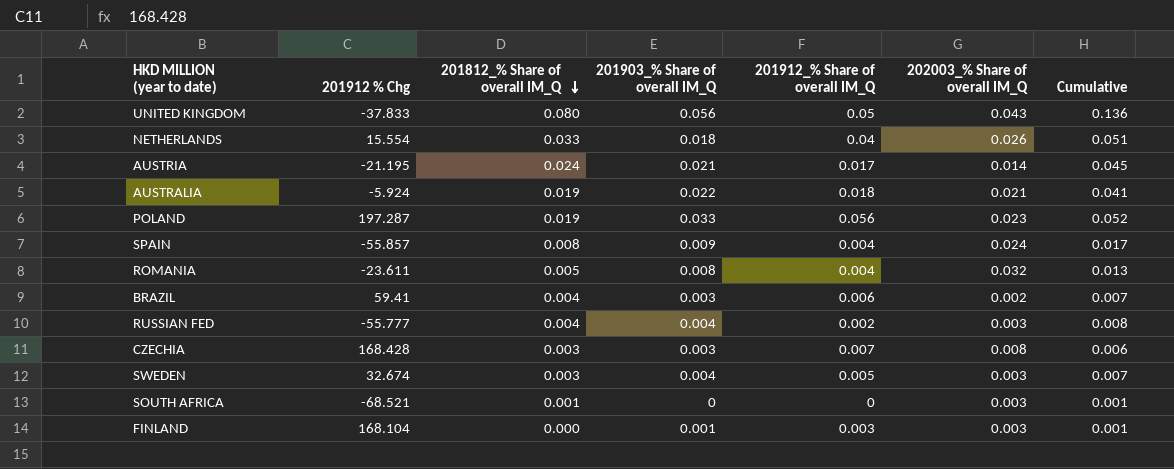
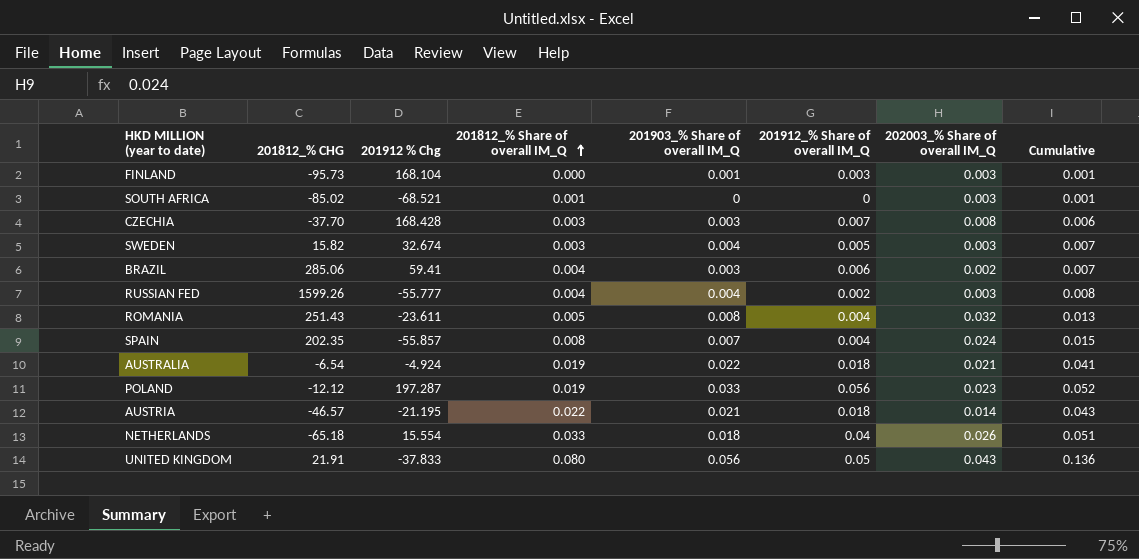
row order: 201812_% Share of overall IM_Q descending -> 201812_% Share of overall IM_Q ascending
column 201812_% CHG | position: none -> 2
SPAIN | 201903_% Share of overall IM_Q: 0.009 -> 0.007
SPAIN | Cumulative: 0.017 -> 0.015
AUSTRALIA | 201912 % Chg: -5.924 -> -4.924
AUSTRIA | 201812_% Share of overall IM_Q: 0.024 -> 0.022
AUSTRIA | 201912_% Share of overall IM_Q: 0.017 -> 0.018
AUSTRIA | Cumulative: 0.045 -> 0.043

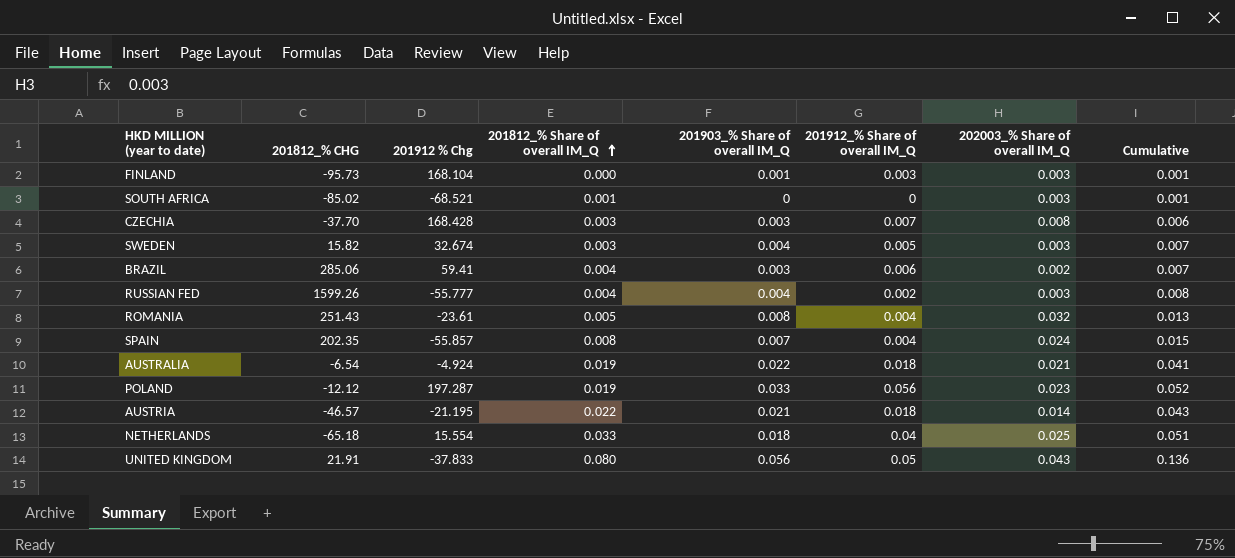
ROMANIA | 201912 % Chg: -23.611 -> -23.61
NETHERLANDS | 202003_% Share of overall IM_Q: 0.026 -> 0.025

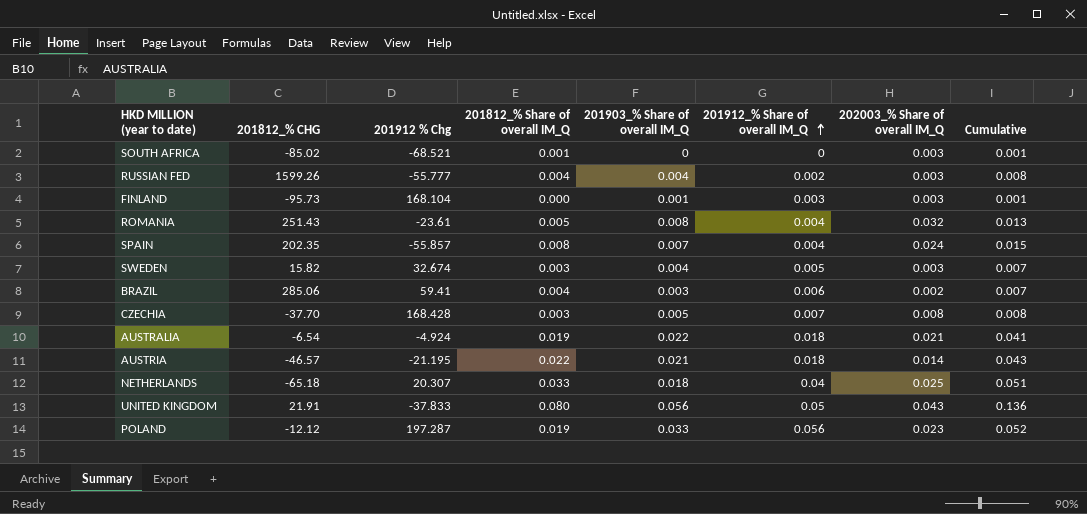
row order: 201812_% Share of overall IM_Q ascending -> 201912_% Share of overall IM_Q ascending
CZECHIA | 201903_% Share of overall IM_Q: 0.003 -> 0.005
CZECHIA | Cumulative: 0.006 -> 0.008
NETHERLANDS | 201912 % Chg: 15.554 -> 20.307

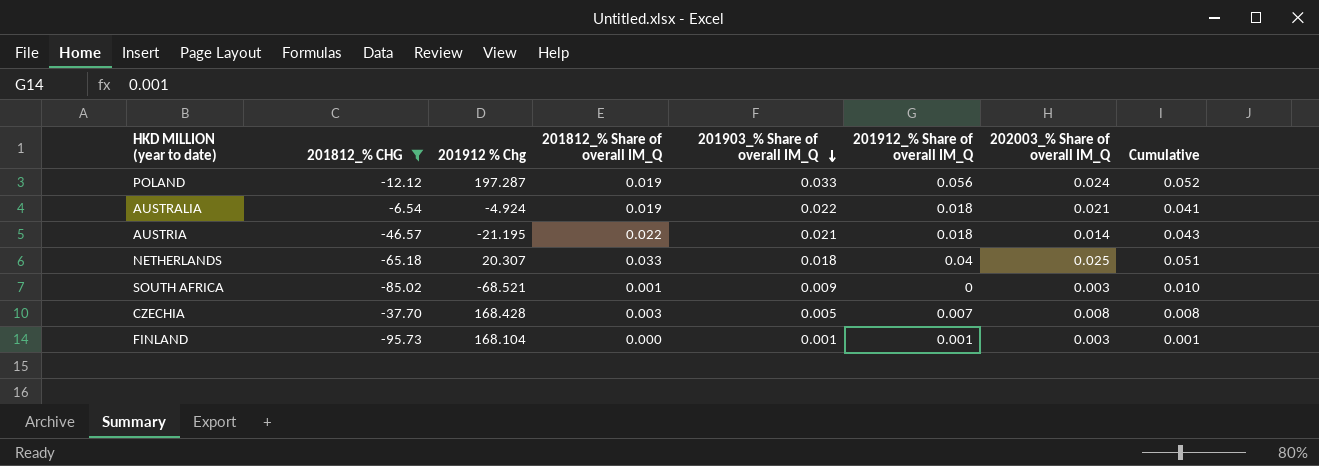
filter: none -> 201812_% CHG <= -6.54
row order: 201912_% Share of overall IM_Q ascending -> 201903_% Share of overall IM_Q descending
POLAND | 202003_% Share of overall IM_Q: 0.023 -> 0.024
SOUTH AFRICA | 201903_% Share of overall IM_Q: 0 -> 0.009
SOUTH AFRICA | Cumulative: 0.001 -> 0.010
FINLAND | 201912_% Share of overall IM_Q: 0.003 -> 0.001

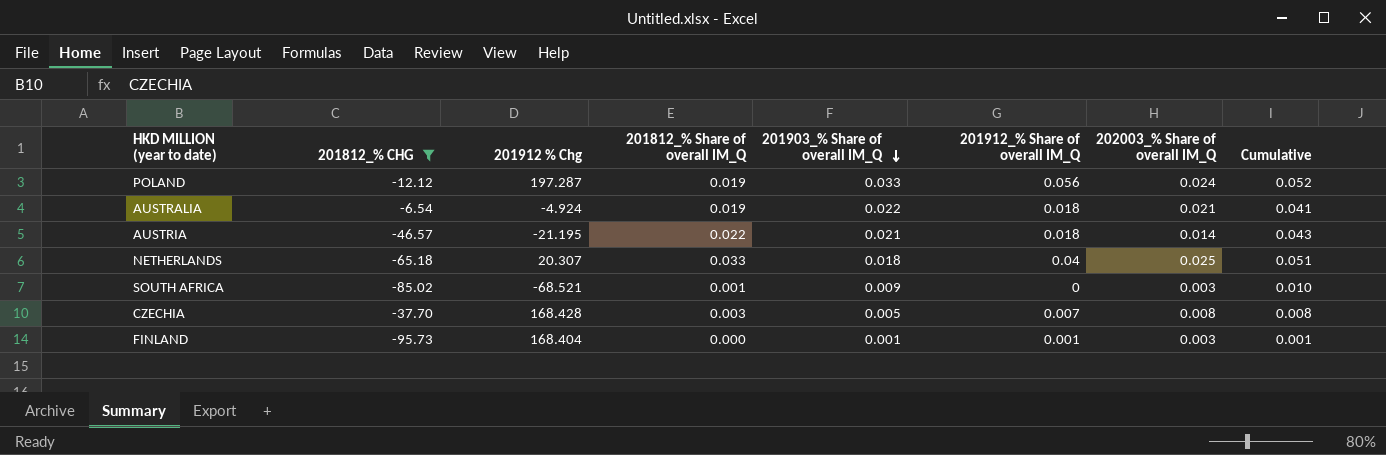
FINLAND | 201912 % Chg: 168.104 -> 168.404

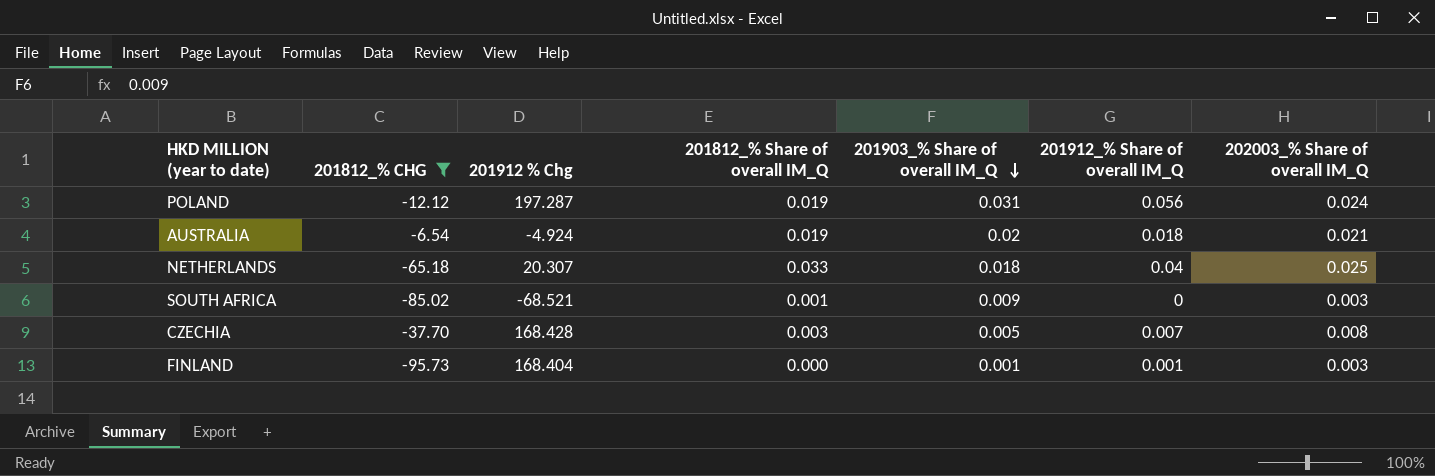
column Cumulative | formula: [201812_% Share of overall IM_Q] + [201903_% Share of overall IM_Q] -> none
row AUSTRIA: -46.57 | -21.195 | 0.022 | 0.021 | 0.018 | 0.014 | 0.043 -> none
POLAND | 201903_% Share of overall IM_Q: 0.033 -> 0.031
AUSTRALIA | 201903_% Share of overall IM_Q: 0.022 -> 0.02

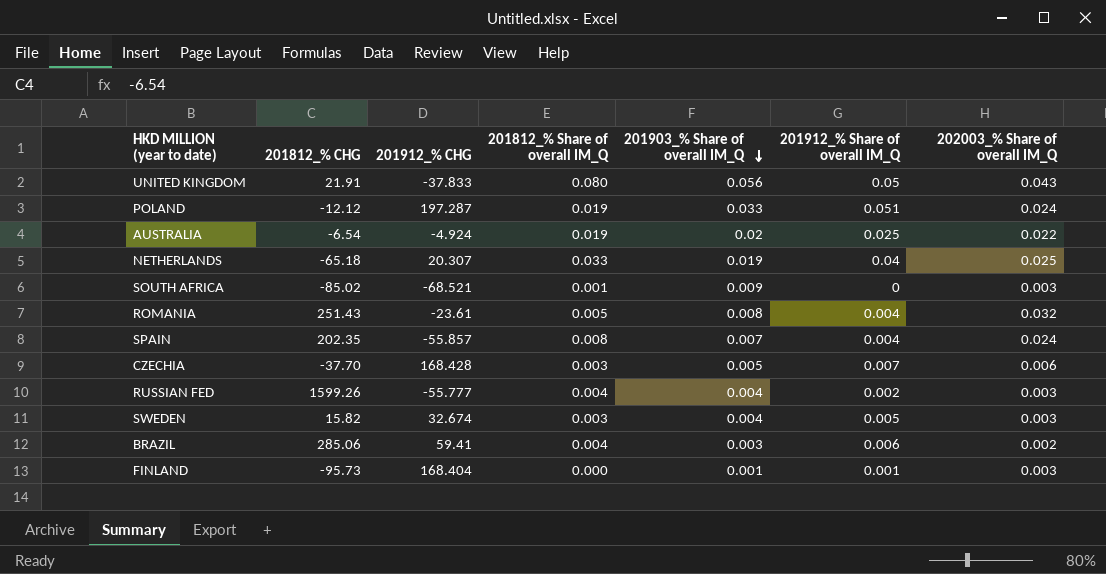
filter: 201812_% CHG <= -6.54 -> none
column name: 201912 % Chg -> 201912_% CHG
POLAND | 201903_% Share of overall IM_Q: 0.031 -> 0.033
POLAND | 201912_% Share of overall IM_Q: 0.056 -> 0.051
AUSTRALIA | 201912_% Share of overall IM_Q: 0.018 -> 0.025
AUSTRALIA | 202003_% Share of overall IM_Q: 0.021 -> 0.022
NETHERLANDS | 201903_% Share of overall IM_Q: 0.018 -> 0.019
CZECHIA | 202003_% Share of overall IM_Q: 0.008 -> 0.006

